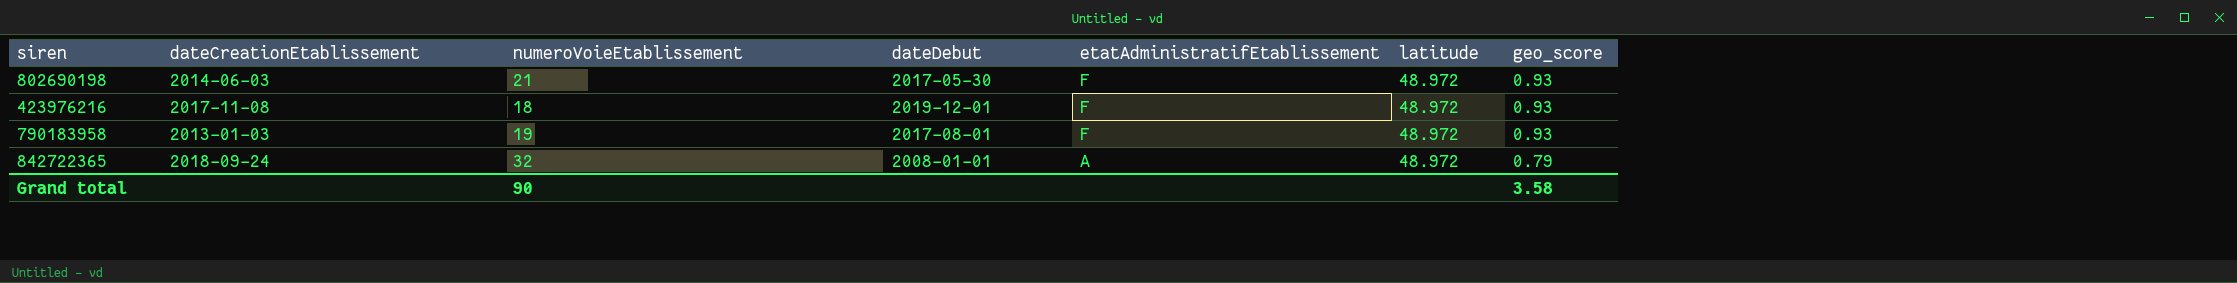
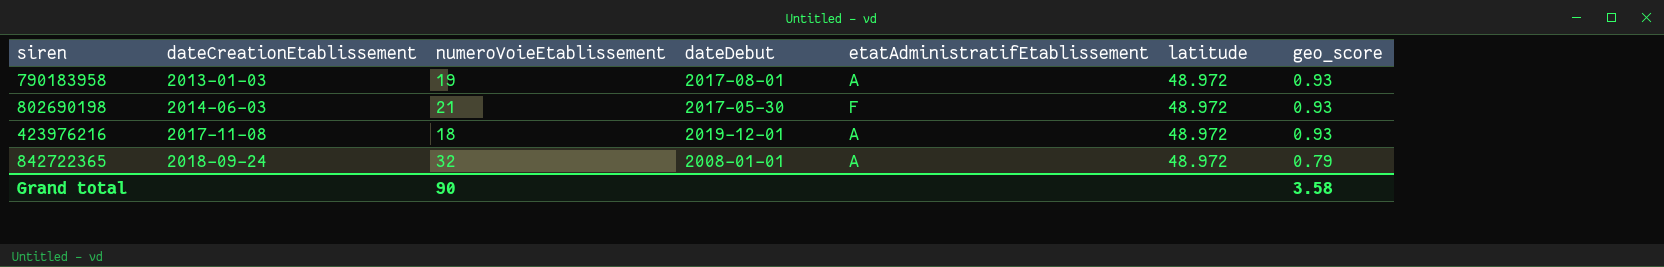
row order: etatAdministratifEtablissement descending -> dateCreationEtablissement ascending
790183958 | etatAdministratifEtablissement: F -> A
423976216 | etatAdministratifEtablissement: F -> A

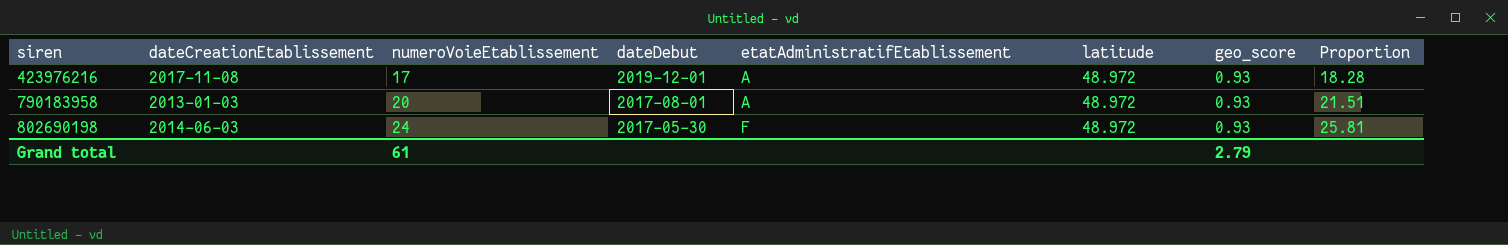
row order: dateCreationEtablissement ascending -> siren ascending
column Proportion | formula: none -> [numeroVoieEtablissement] / [geo_score]
row 842722365: 2018-09-24 | 32 | 2008-01-01 | A | 48.972 | 0.79 -> none
423976216 | numeroVoieEtablissement: 18 -> 17
790183958 | numeroVoieEtablissement: 19 -> 20
802690198 | numeroVoieEtablissement: 21 -> 24
Grand total | numeroVoieEtablissement: 90 -> 61
Grand total | geo_score: 3.58 -> 2.79

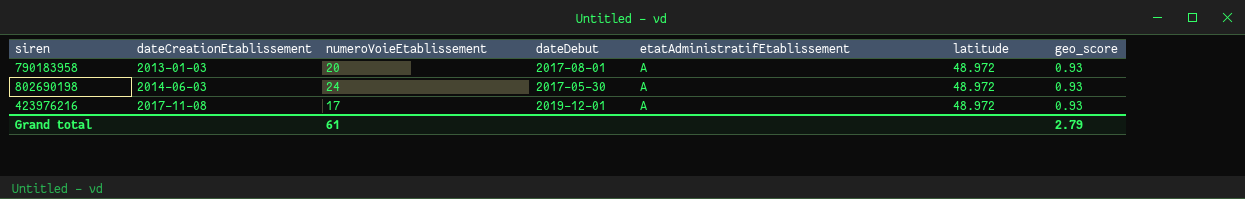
row order: siren ascending -> dateCreationEtablissement ascending
column Proportion | formula: [numeroVoieEtablissement] / [geo_score] -> none
802690198 | etatAdministratifEtablissement: F -> A

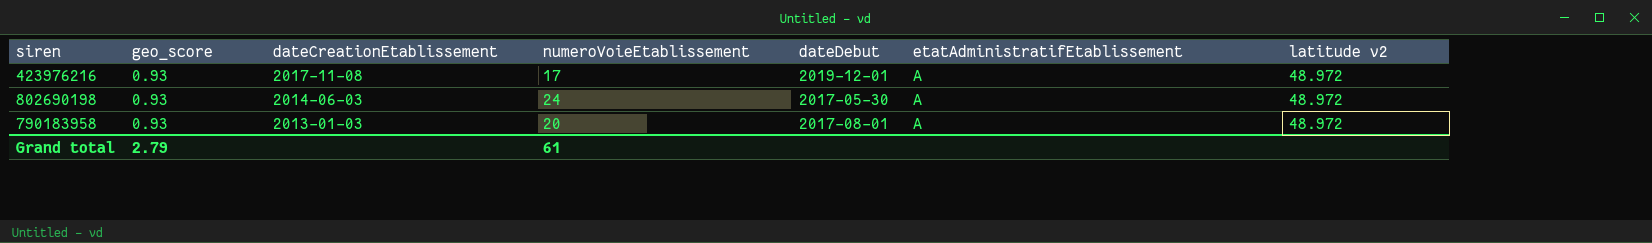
row order: dateCreationEtablissement ascending -> dateCreationEtablissement descending
column geo_score | position: 7 -> 2
column name: latitude -> latitude v2

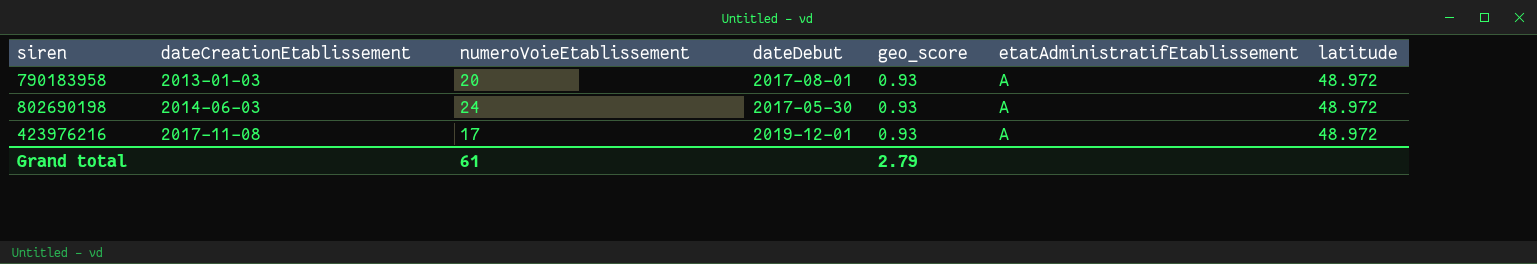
row order: dateCreationEtablissement descending -> dateCreationEtablissement ascending
column geo_score | position: 2 -> 5
column name: latitude v2 -> latitude

